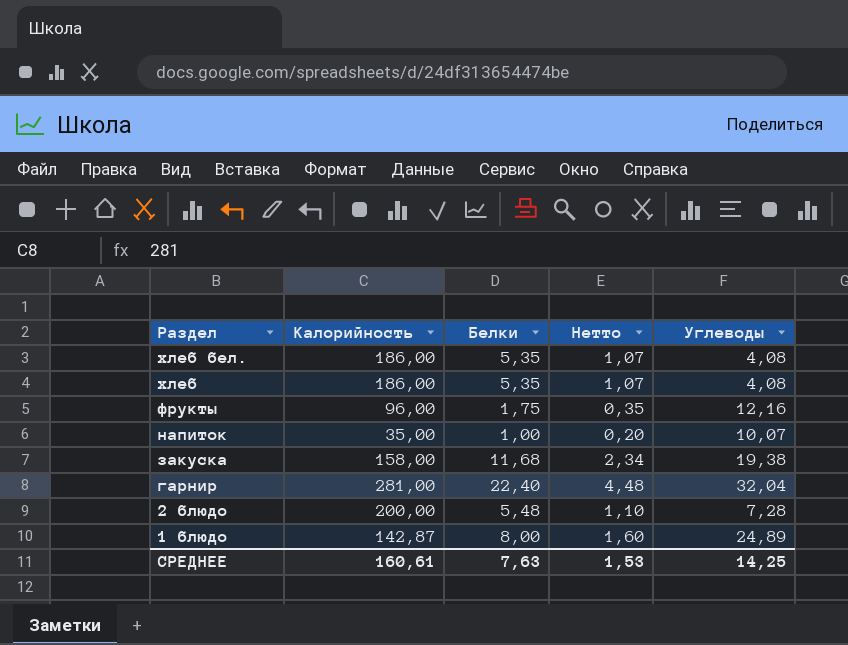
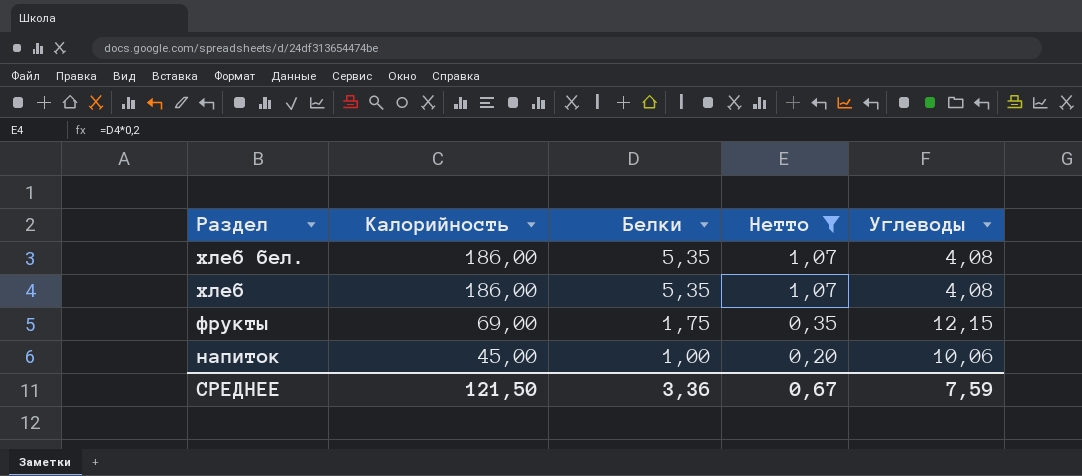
filter: none -> Нетто <= 1,07
фрукты | Калорийность: 96,00 -> 69,00
фрукты | Углеводы: 12,16 -> 12,15
напиток | Калорийность: 35,00 -> 45,00
напиток | Углеводы: 10,07 -> 10,06
СРЕДНЕЕ | Калорийность: 160,61 -> 121,50
СРЕДНЕЕ | Белки: 7,63 -> 3,36
СРЕДНЕЕ | Нетто: 1,53 -> 0,67
СРЕДНЕЕ | Углеводы: 14,25 -> 7,59

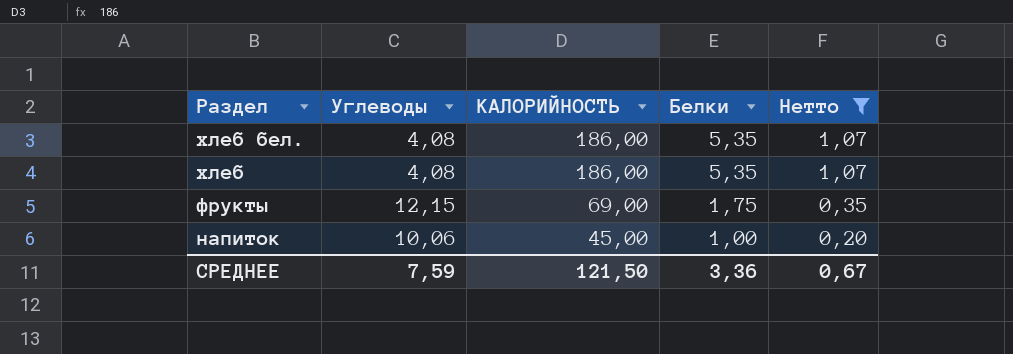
column Углеводы | position: 5 -> 2
column name: Калорийность -> КАЛОРИЙНОСТЬ

